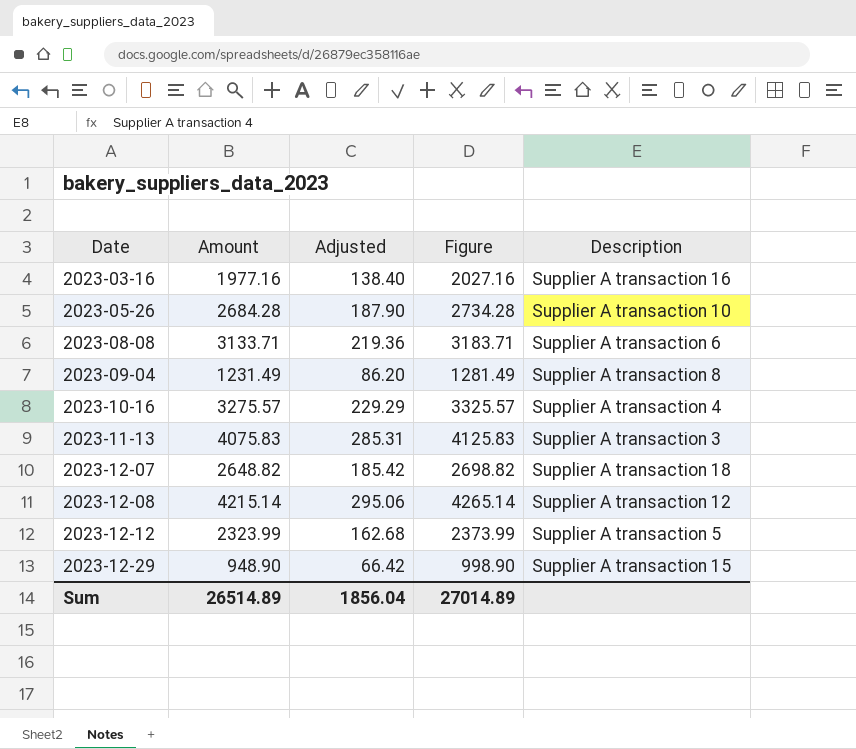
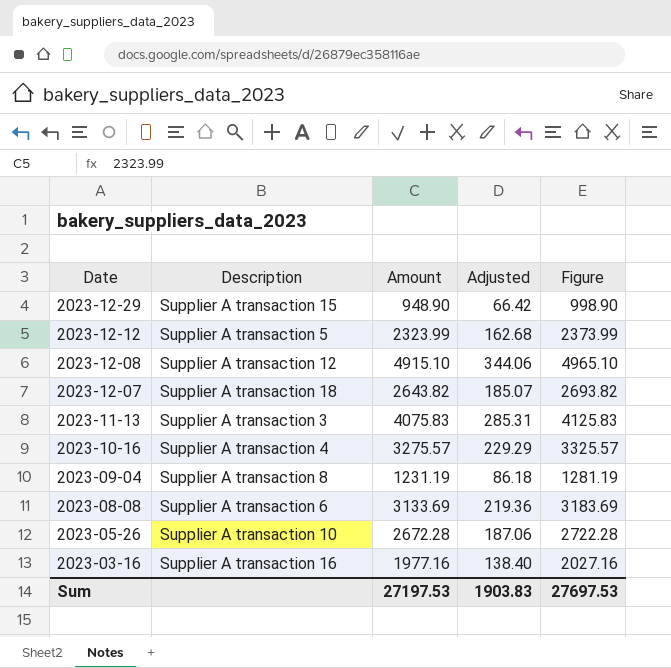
row order: Date ascending -> Date descending
column Description | position: 5 -> 2
2023-12-08 | Amount: 4215.14 -> 4915.10
2023-12-08 | Adjusted: 295.06 -> 344.06
2023-12-08 | Figure: 4265.14 -> 4965.10
2023-12-07 | Amount: 2648.82 -> 2643.82
2023-12-07 | Adjusted: 185.42 -> 185.07
2023-12-07 | Figure: 2698.82 -> 2693.82
2023-09-04 | Amount: 1231.49 -> 1231.19
2023-09-04 | Adjusted: 86.20 -> 86.18
2023-09-04 | Figure: 1281.49 -> 1281.19
2023-08-08 | Amount: 3133.71 -> 3133.69
2023-08-08 | Figure: 3183.71 -> 3183.69
2023-05-26 | Amount: 2684.28 -> 2672.28
2023-05-26 | Adjusted: 187.90 -> 187.06
2023-05-26 | Figure: 2734.28 -> 2722.28
Sum | Amount: 26514.89 -> 27197.53
Sum | Adjusted: 1856.04 -> 1903.83
Sum | Figure: 27014.89 -> 27697.53

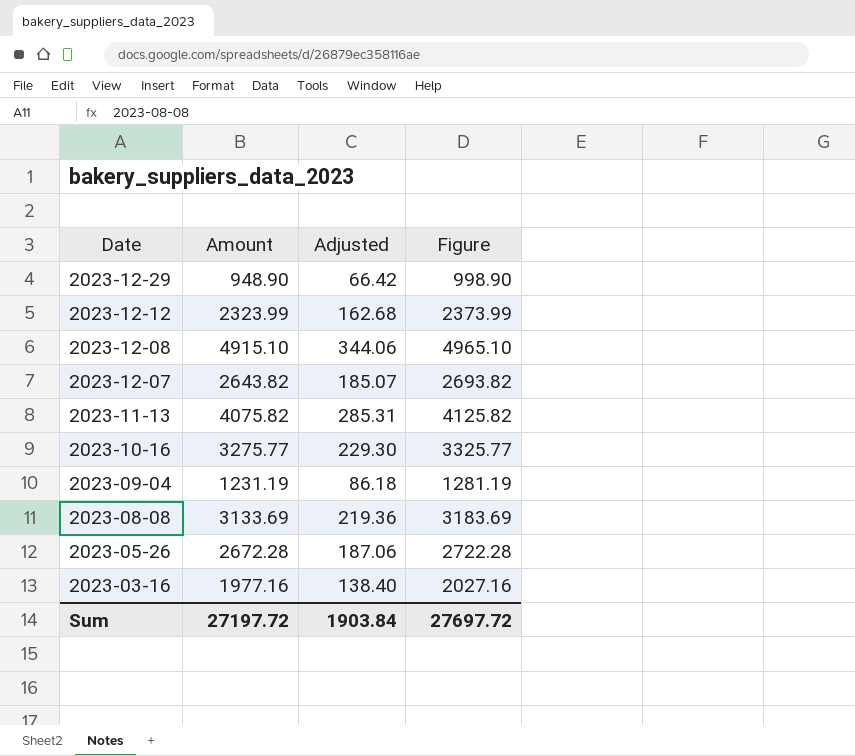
column Description | position: 2 -> none
2023-11-13 | Amount: 4075.83 -> 4075.82
2023-11-13 | Figure: 4125.83 -> 4125.82
2023-10-16 | Amount: 3275.57 -> 3275.77
2023-10-16 | Adjusted: 229.29 -> 229.30
2023-10-16 | Figure: 3325.57 -> 3325.77
Sum | Amount: 27197.53 -> 27197.72
Sum | Adjusted: 1903.83 -> 1903.84
Sum | Figure: 27697.53 -> 27697.72

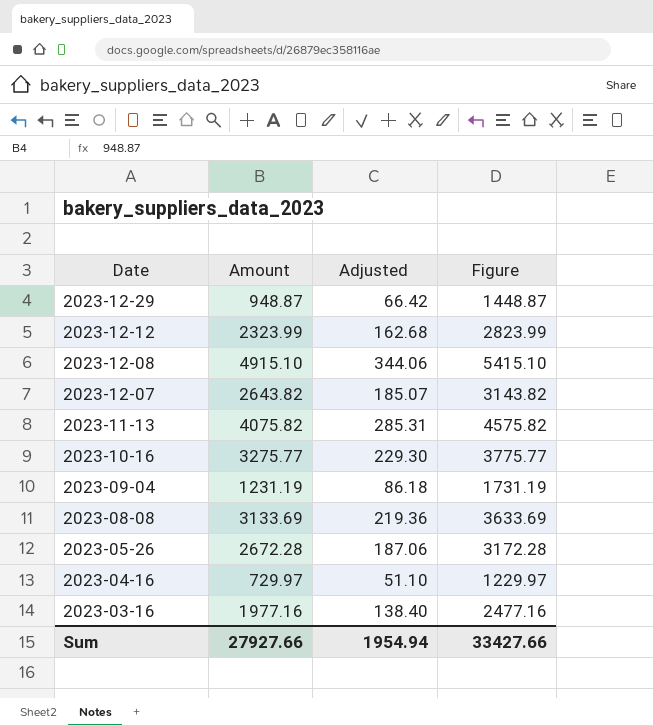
column Figure | formula: [Amount] + 50 -> [Amount] + 500
2023-12-29 | Amount: 948.90 -> 948.87
row 2023-04-16: none -> 729.97 | 51.10 | 1229.97
Sum | Amount: 27197.72 -> 27927.66
Sum | Adjusted: 1903.84 -> 1954.94
Sum | Figure: 27697.72 -> 33427.66

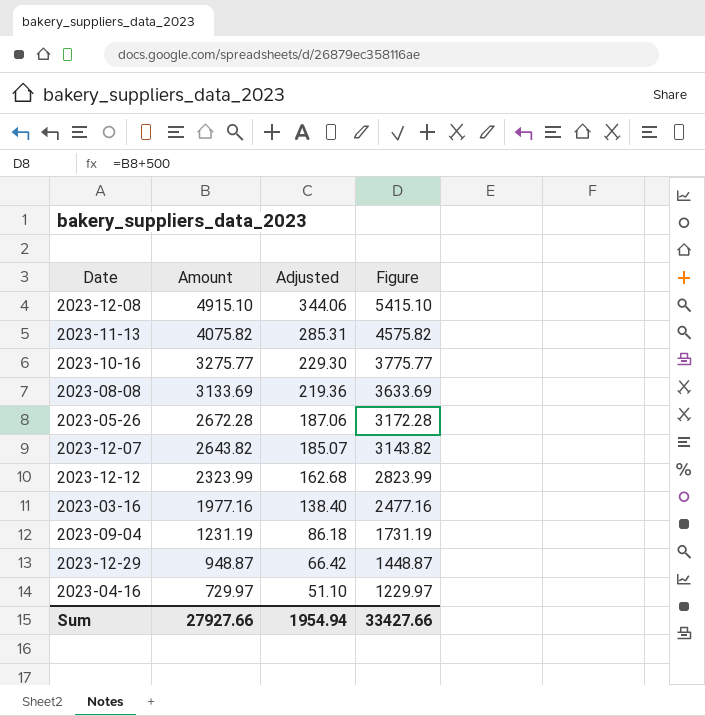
row order: Date descending -> Amount descending

